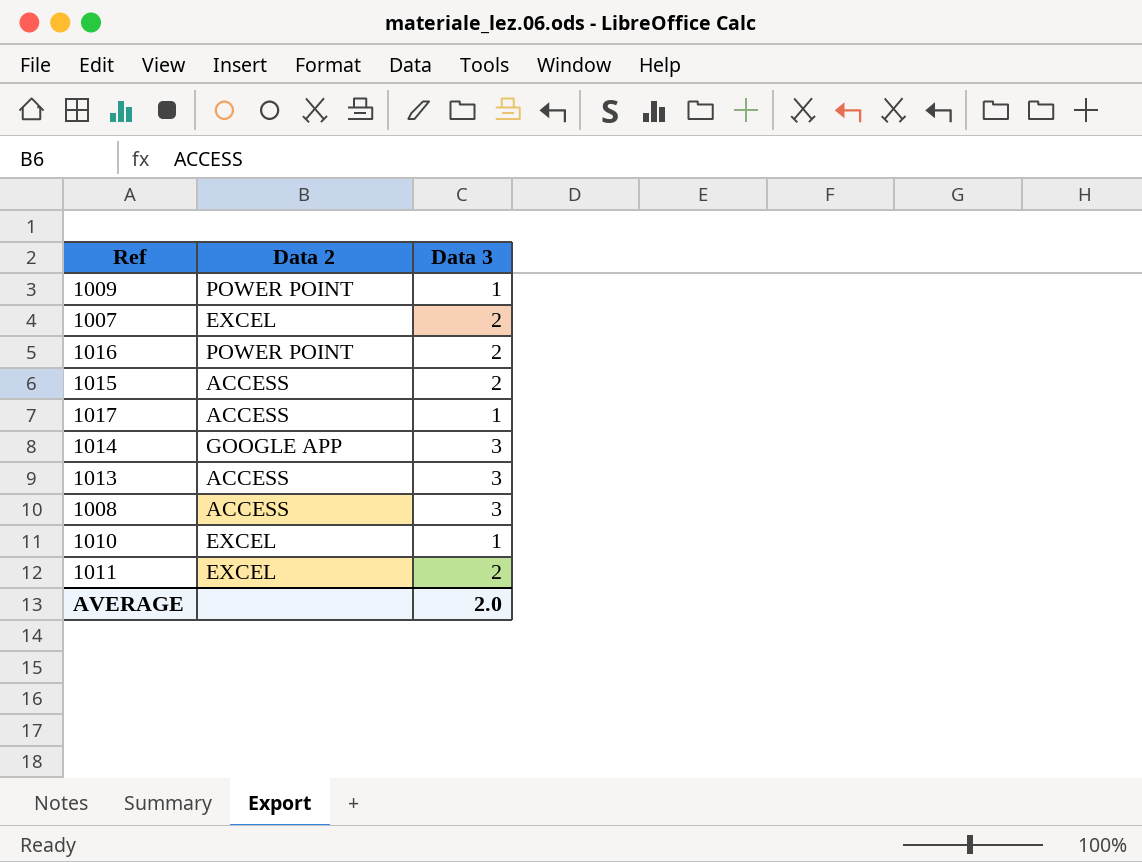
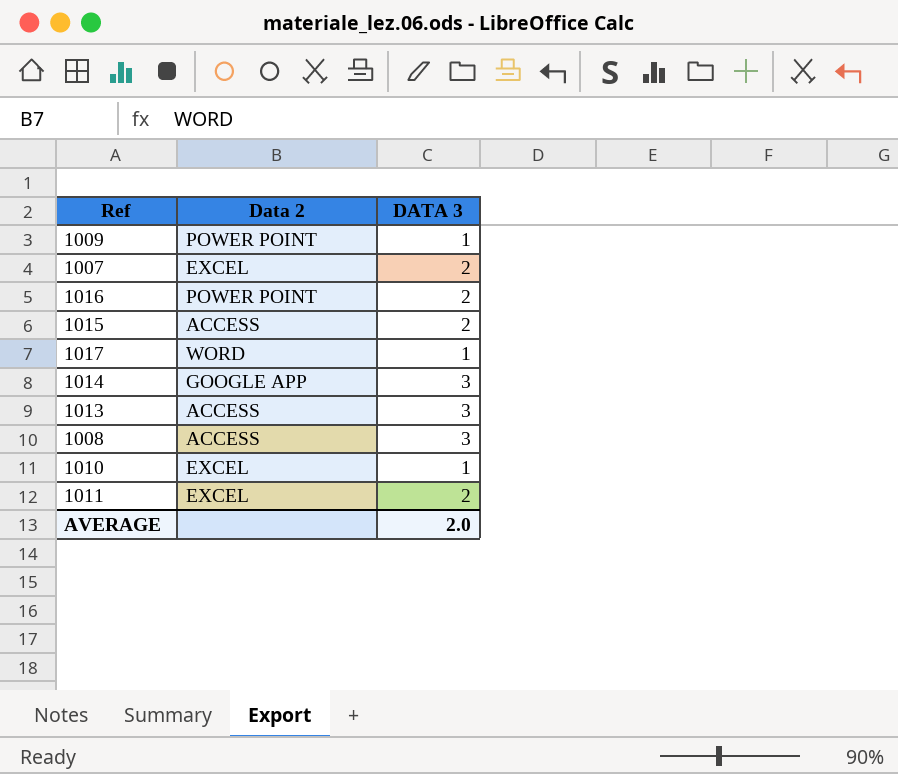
column name: Data 3 -> DATA 3
1017 | Data 2: ACCESS -> WORD

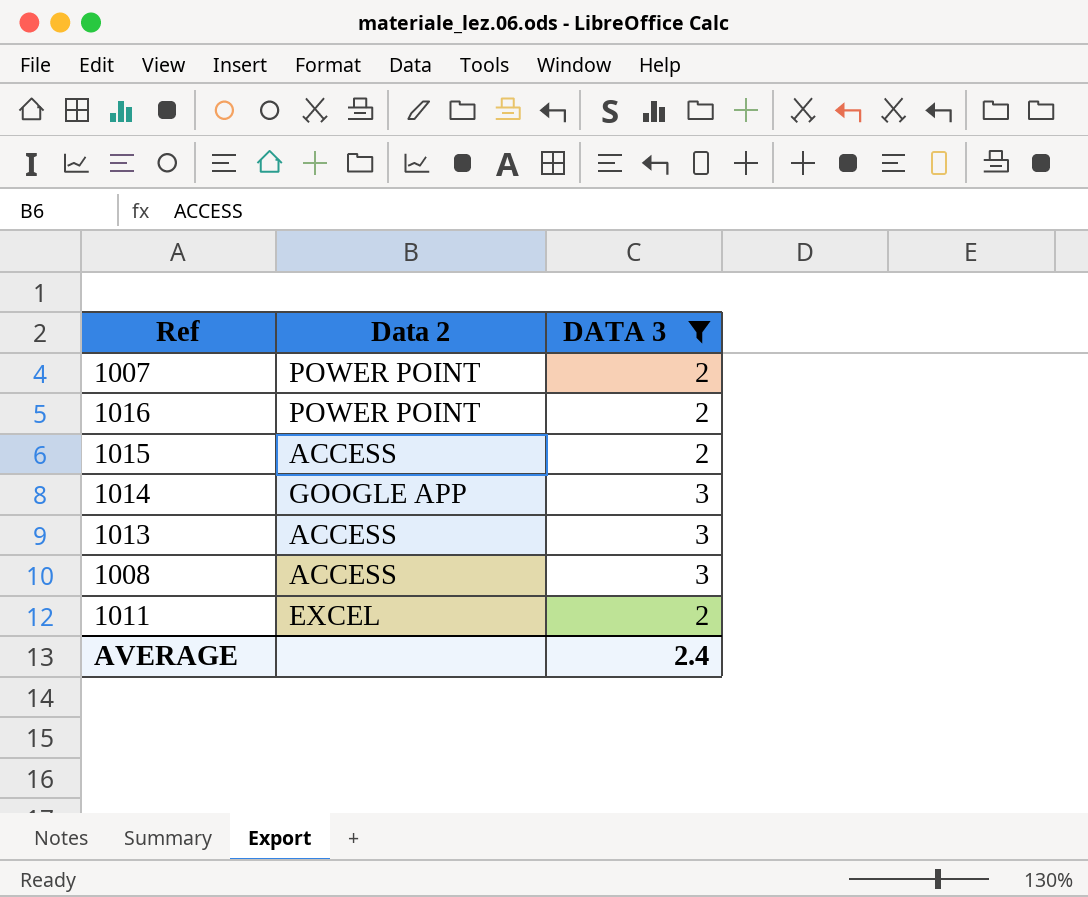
filter: none -> DATA 3 != 1
1007 | Data 2: EXCEL -> POWER POINT
AVERAGE | DATA 3: 2.0 -> 2.4

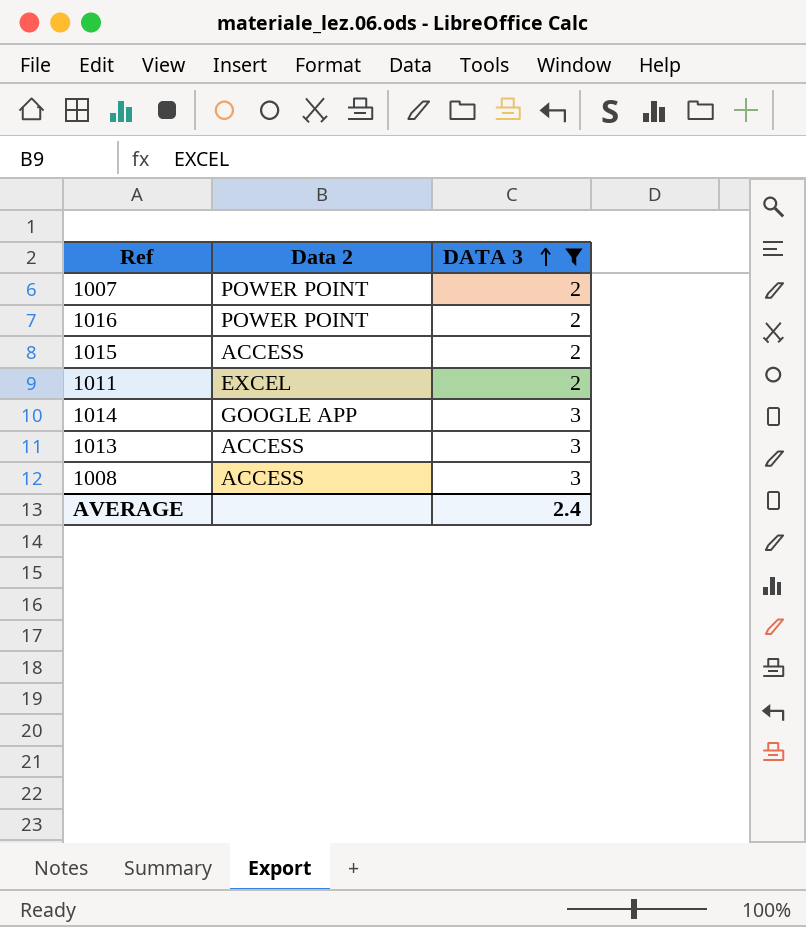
row order: none -> DATA 3 ascending

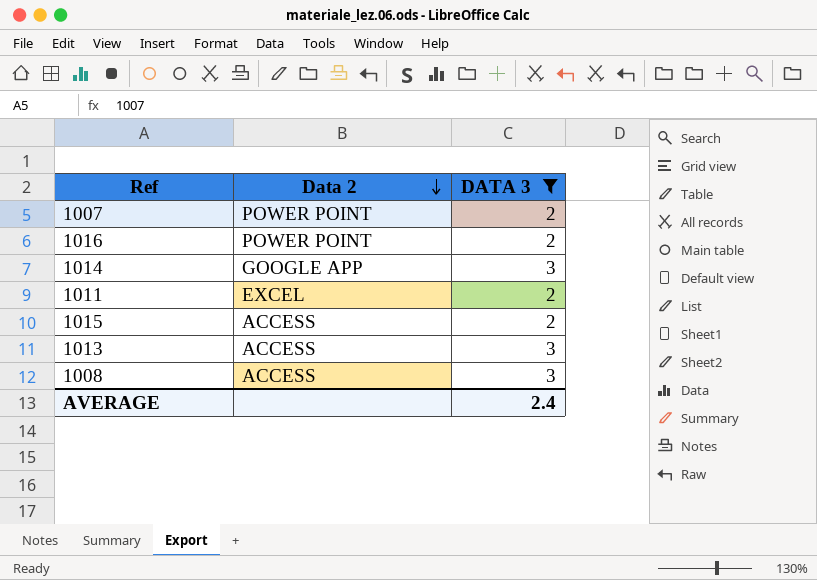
row order: DATA 3 ascending -> Data 2 descending

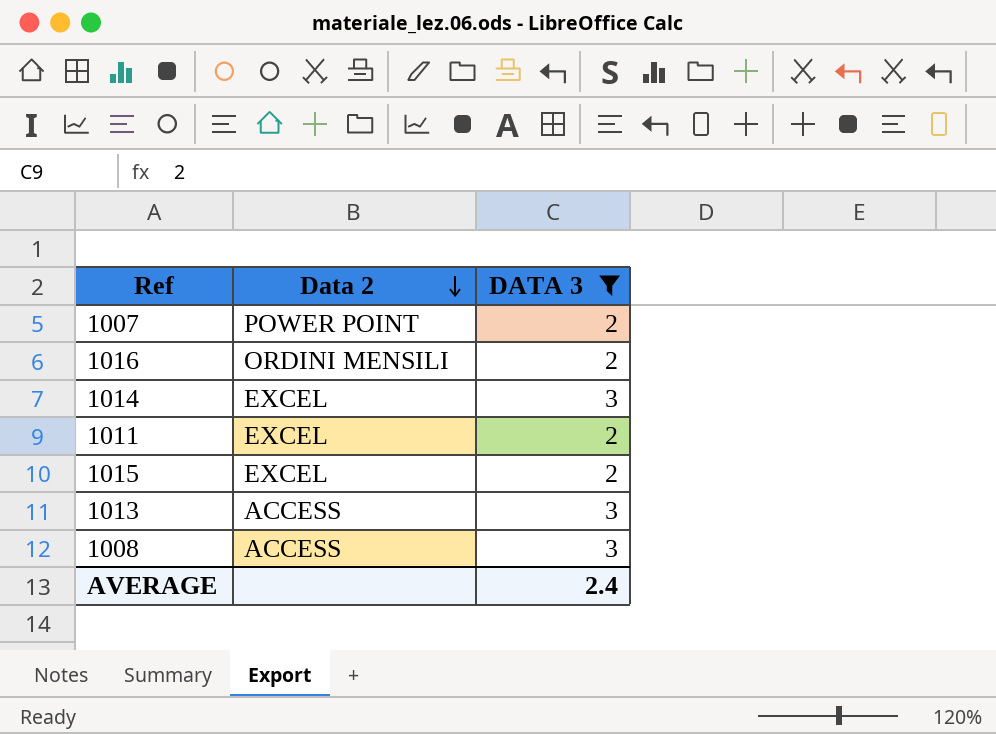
1016 | Data 2: POWER POINT -> ORDINI MENSILI
1014 | Data 2: GOOGLE APP -> EXCEL
1015 | Data 2: ACCESS -> EXCEL

